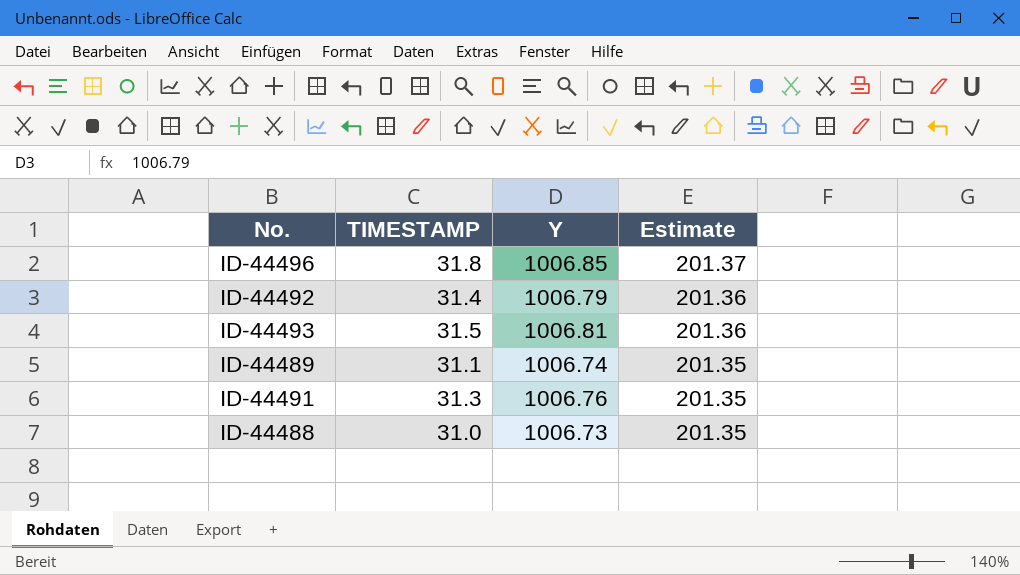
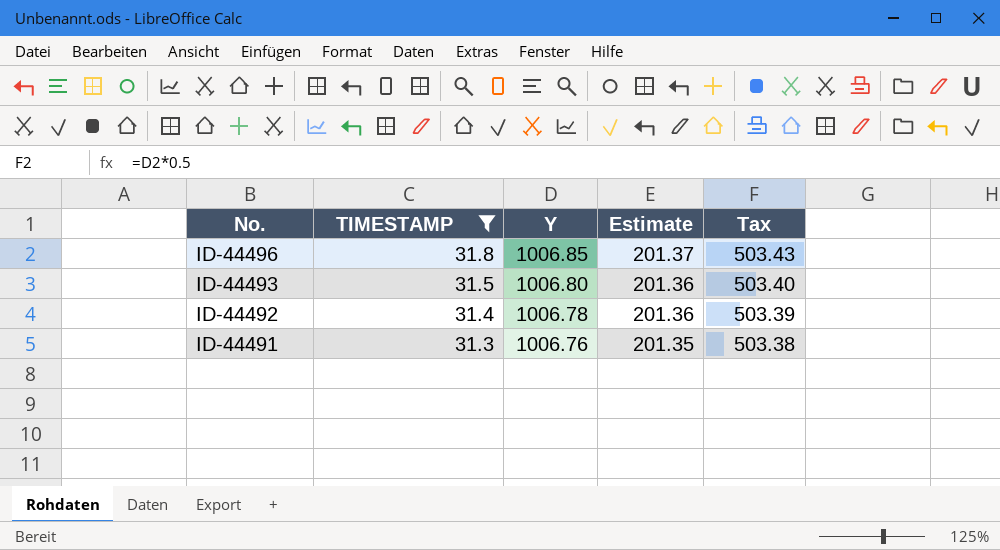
filter: none -> TIMESTAMP >= 31.3
row order: Estimate descending -> No. descending
column Tax | formula: none -> [Y] * 0.5
ID-44493 | Y: 1006.81 -> 1006.80
ID-44492 | Y: 1006.79 -> 1006.78

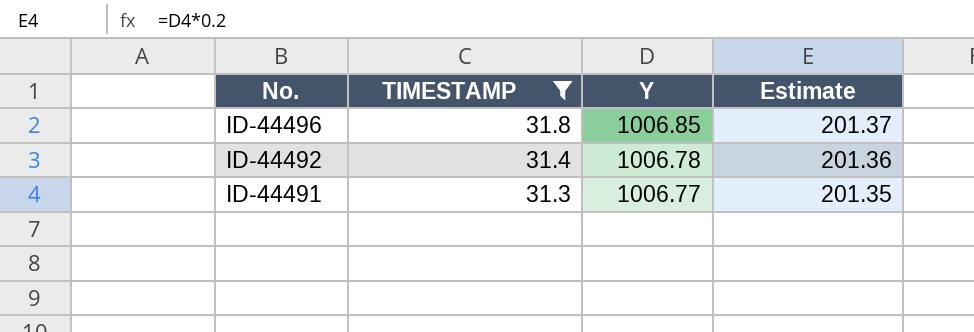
column Tax | formula: [Y] * 0.5 -> none
row ID-44493: 31.5 | 1006.80 | 201.36 | 503.40 -> none
ID-44491 | Y: 1006.76 -> 1006.77

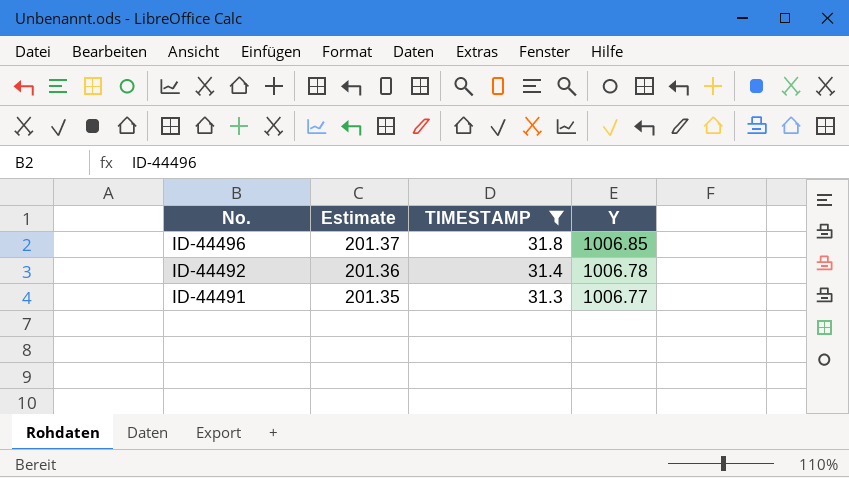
column Estimate | position: 4 -> 2

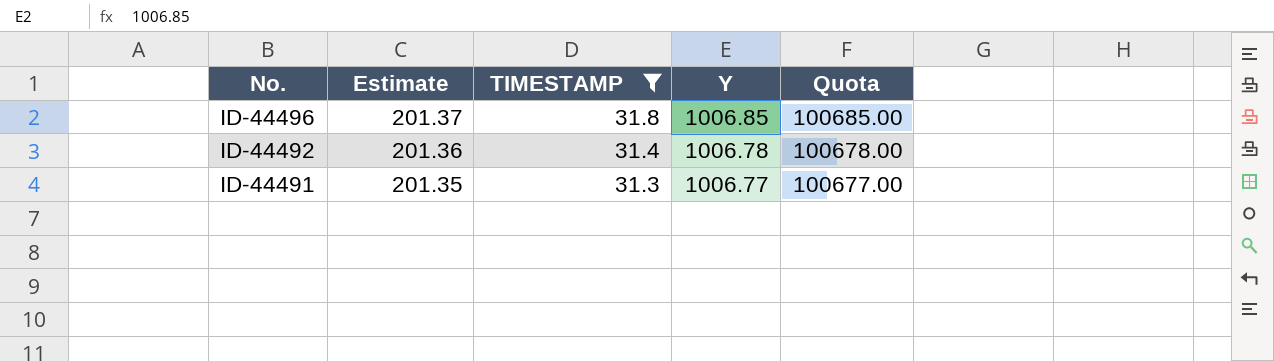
column Quota | formula: none -> [Y] * 100

